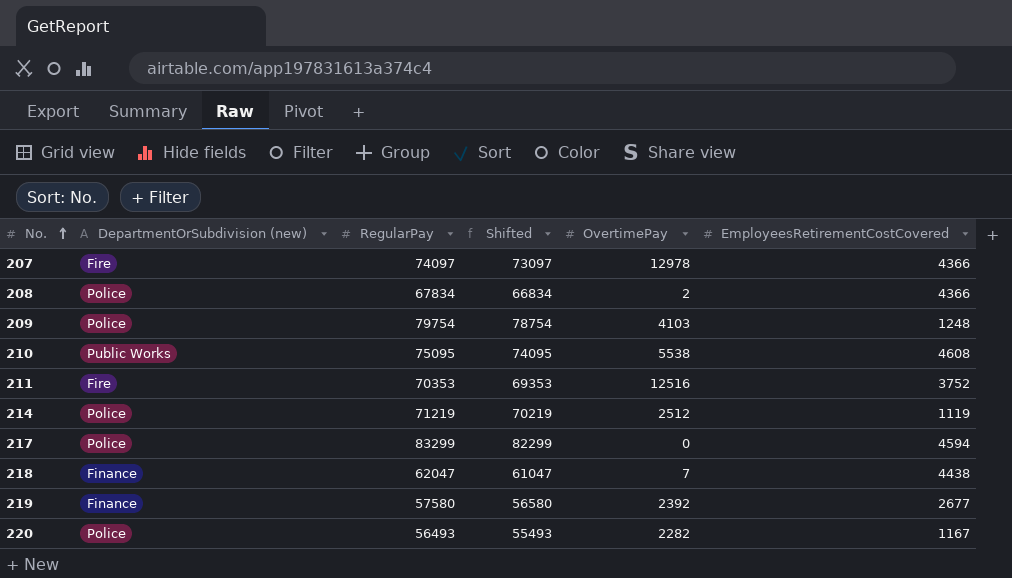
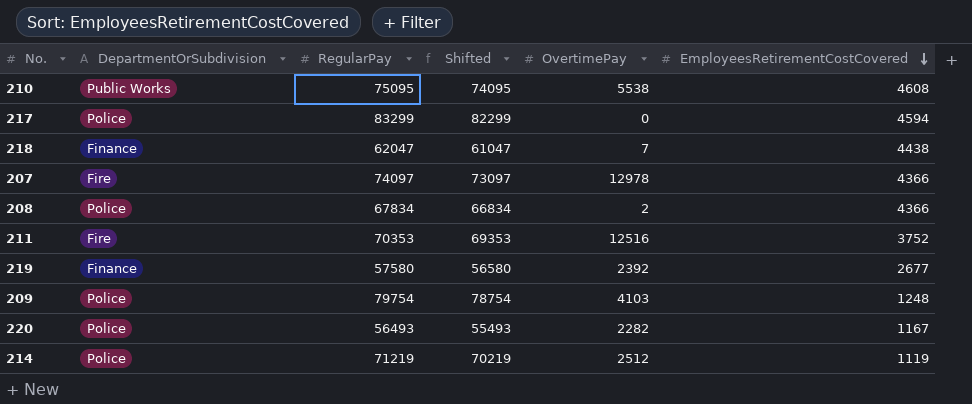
row order: No. ascending -> EmployeesRetirementCostCovered descending
column name: DepartmentOrSubdivision (new) -> DepartmentOrSubdivision

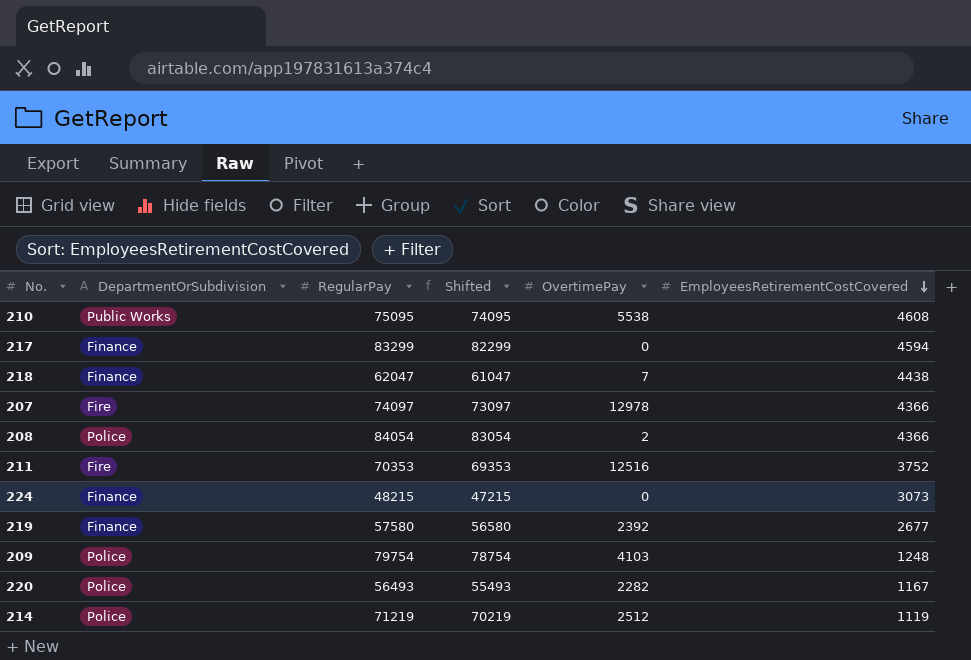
217 | DepartmentOrSubdivision: Police -> Finance
208 | RegularPay: 67834 -> 84054
208 | Shifted: 66834 -> 83054
row 224: none -> Finance | 48215 | 47215 | 0 | 3073

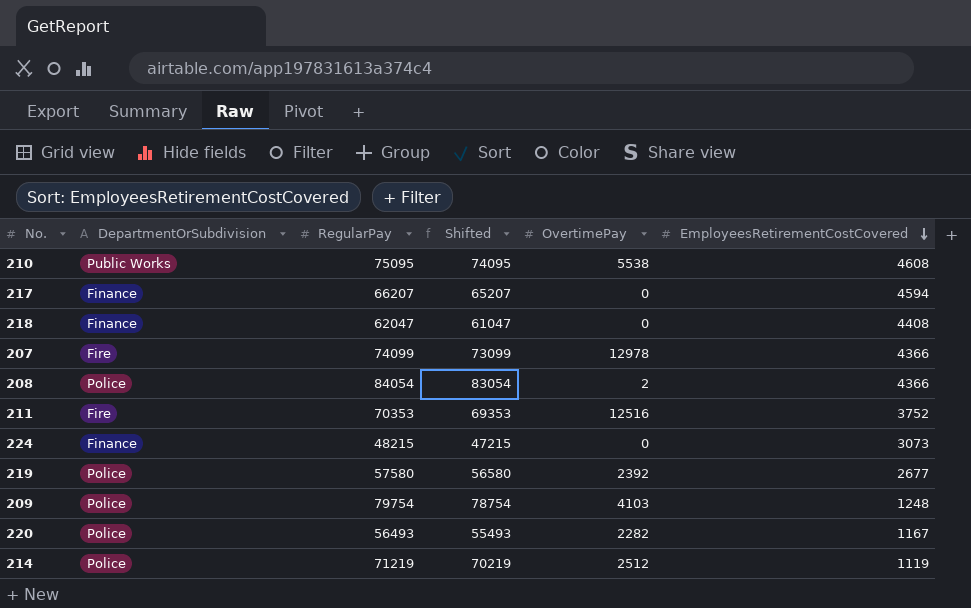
217 | RegularPay: 83299 -> 66207
217 | Shifted: 82299 -> 65207
218 | OvertimePay: 7 -> 0
218 | EmployeesRetirementCostCovered: 4438 -> 4408
207 | RegularPay: 74097 -> 74099
207 | Shifted: 73097 -> 73099
219 | DepartmentOrSubdivision: Finance -> Police

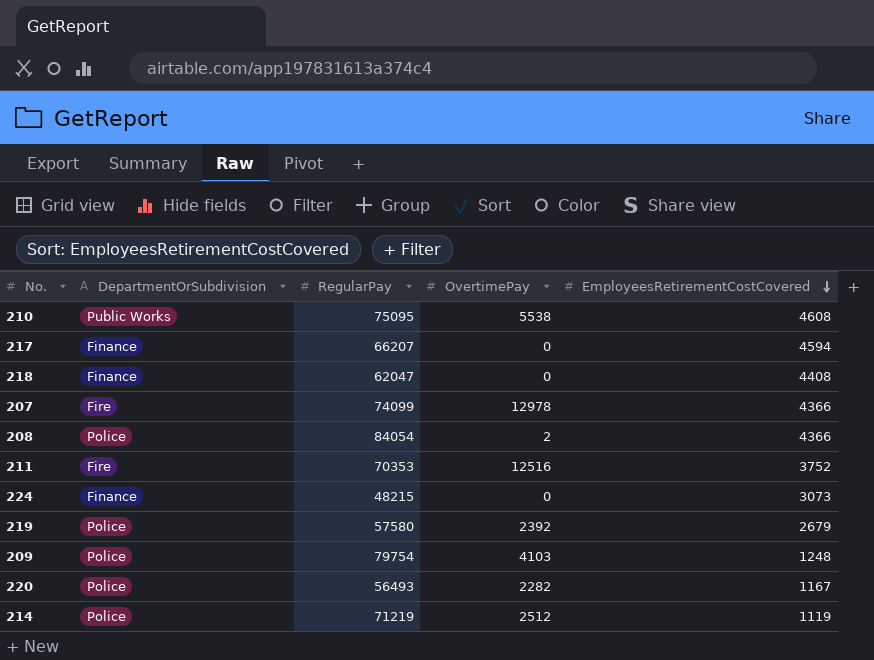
column Shifted | formula: [RegularPay] - 1000 -> none
219 | EmployeesRetirementCostCovered: 2677 -> 2679

